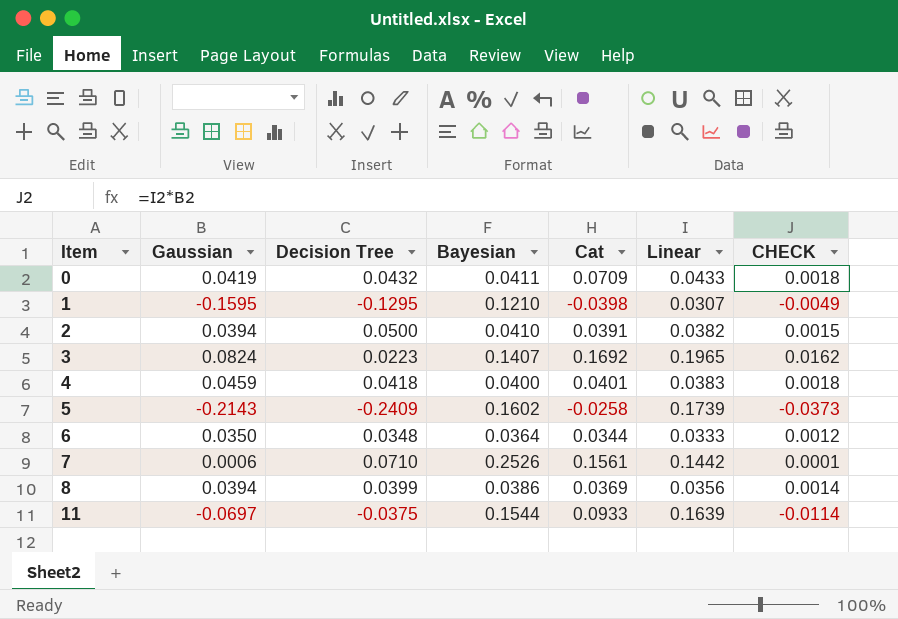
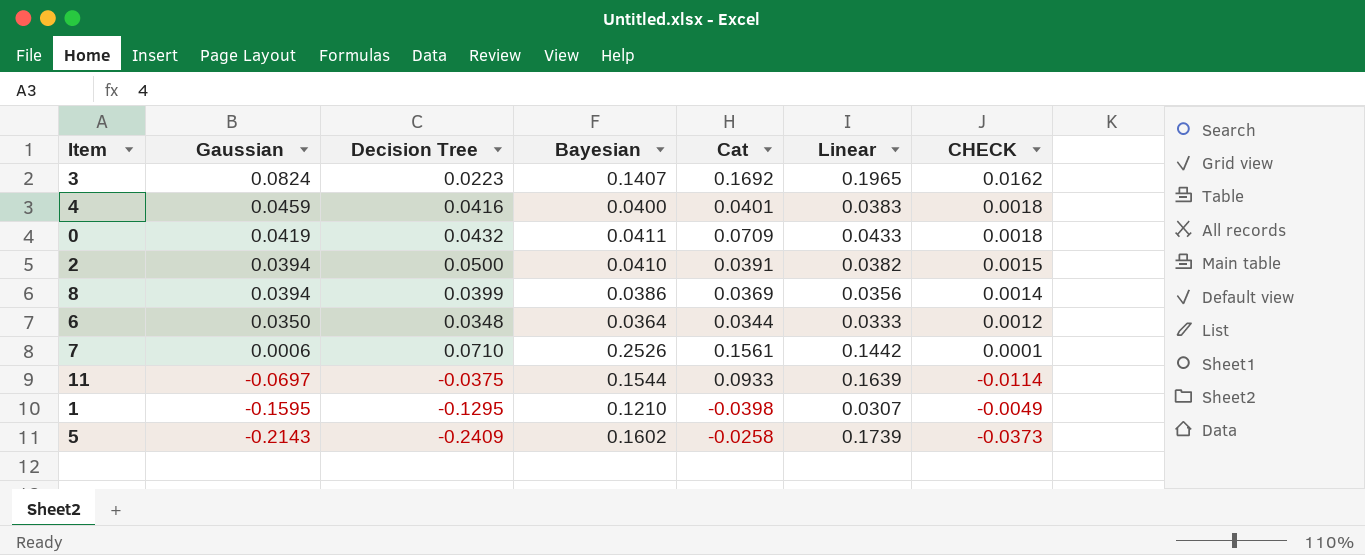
row order: Item ascending -> Gaussian descending
4 | Decision Tree: 0.0418 -> 0.0416

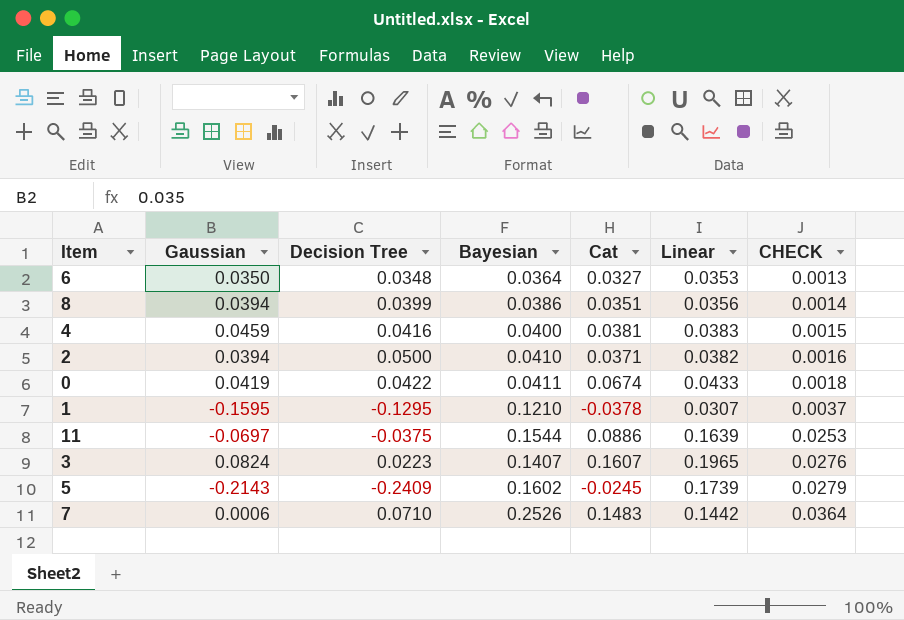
row order: Gaussian descending -> CHECK ascending
column CHECK | formula: [Gaussian] * [Linear] -> [Bayesian] * [Linear]
6 | Cat: 0.0344 -> 0.0327
6 | Linear: 0.0333 -> 0.0353
8 | Cat: 0.0369 -> 0.0351
4 | Cat: 0.0401 -> 0.0381
2 | Cat: 0.0391 -> 0.0371
0 | Decision Tree: 0.0432 -> 0.0422
0 | Cat: 0.0709 -> 0.0674
1 | Cat: -0.0398 -> -0.0378
11 | Cat: 0.0933 -> 0.0886
3 | Cat: 0.1692 -> 0.1607
5 | Cat: -0.0258 -> -0.0245
7 | Cat: 0.1561 -> 0.1483

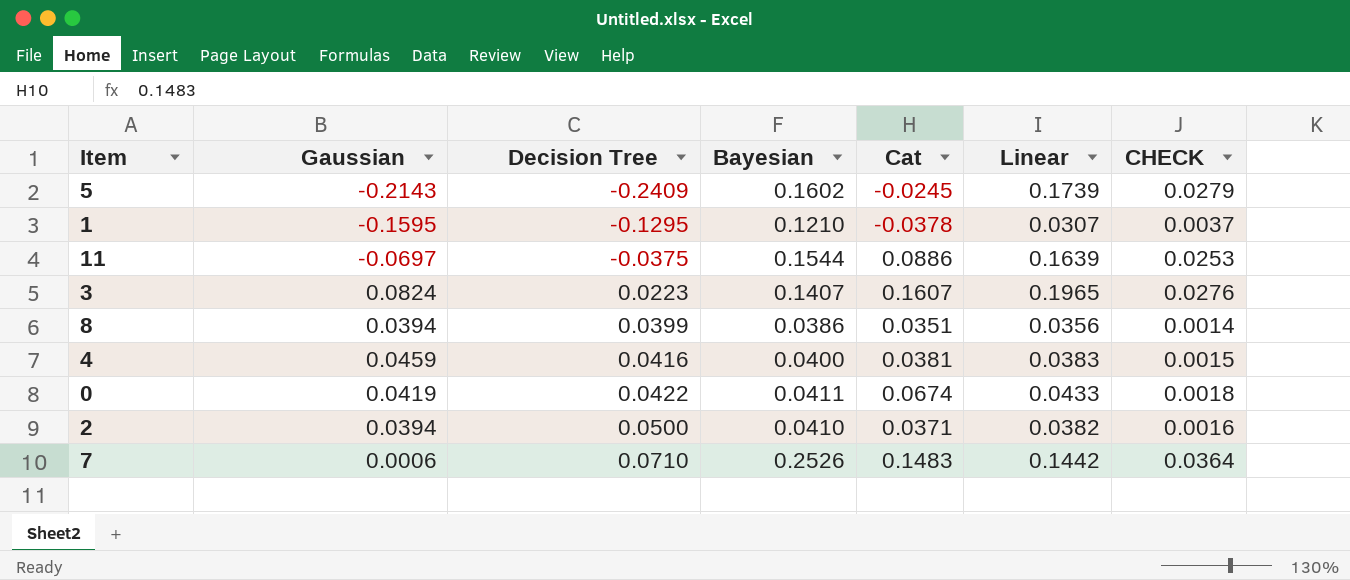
row order: CHECK ascending -> Decision Tree ascending
row 6: 0.0350 | 0.0348 | 0.0364 | 0.0327 | 0.0353 | 0.0013 -> none

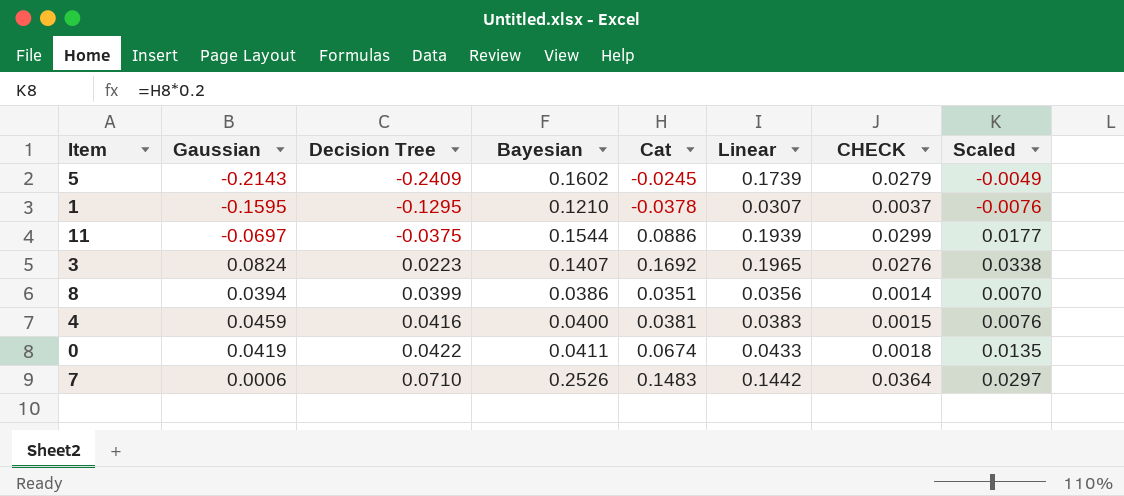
column Scaled | formula: none -> [Cat] * 0.2
row 2: 0.0394 | 0.0500 | 0.0410 | 0.0371 | 0.0382 | 0.0016 -> none
11 | Linear: 0.1639 -> 0.1939
11 | CHECK: 0.0253 -> 0.0299
3 | Cat: 0.1607 -> 0.1692

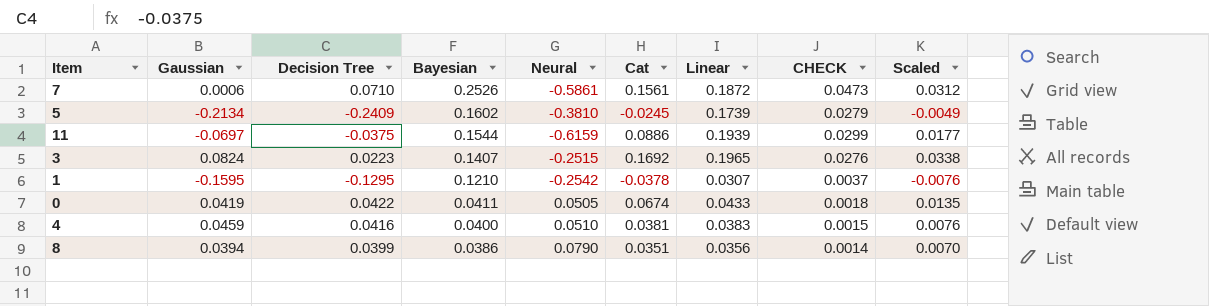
row order: Decision Tree ascending -> Bayesian descending
column Neural | position: none -> 5
7 | Cat: 0.1483 -> 0.1561
7 | Linear: 0.1442 -> 0.1872
7 | CHECK: 0.0364 -> 0.0473
7 | Scaled: 0.0297 -> 0.0312
5 | Gaussian: -0.2143 -> -0.2134

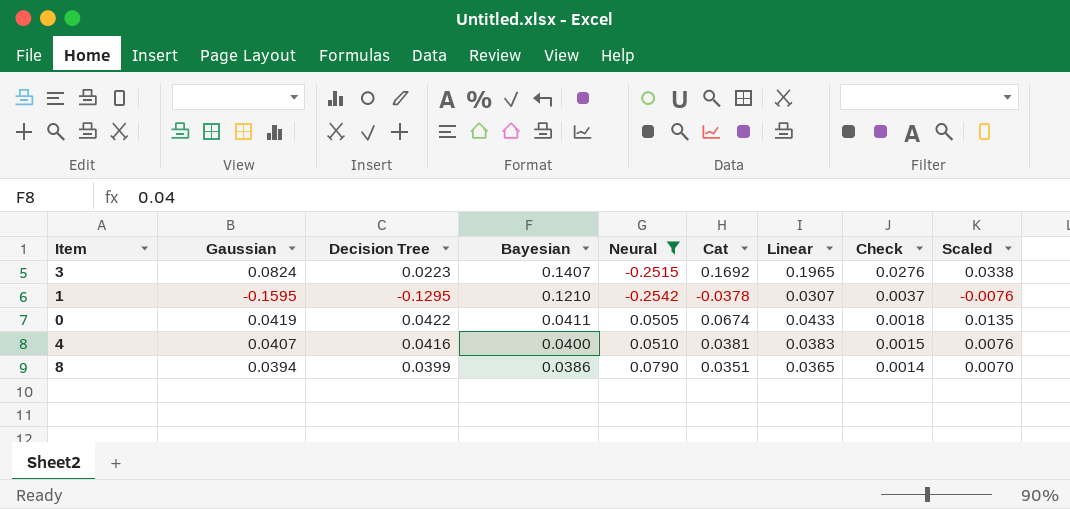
filter: none -> Neural >= -0.2542
column name: CHECK -> Check
4 | Gaussian: 0.0459 -> 0.0407
8 | Linear: 0.0356 -> 0.0365

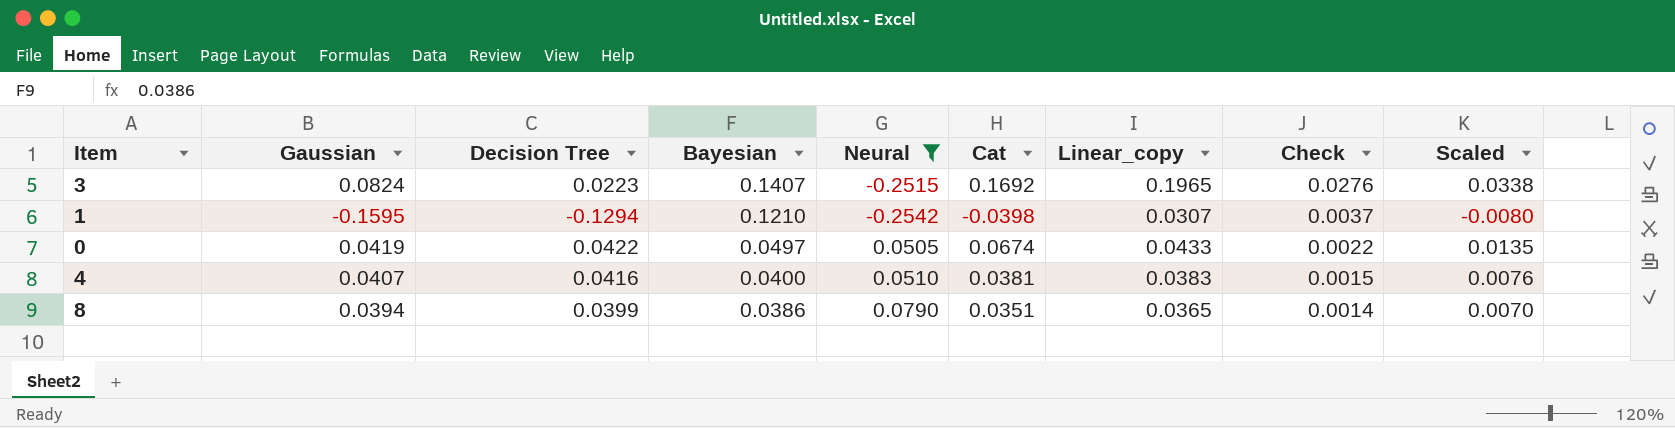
column name: Linear -> Linear_copy
1 | Decision Tree: -0.1295 -> -0.1294
1 | Cat: -0.0378 -> -0.0398
1 | Scaled: -0.0076 -> -0.0080
0 | Bayesian: 0.0411 -> 0.0497
0 | Check: 0.0018 -> 0.0022

